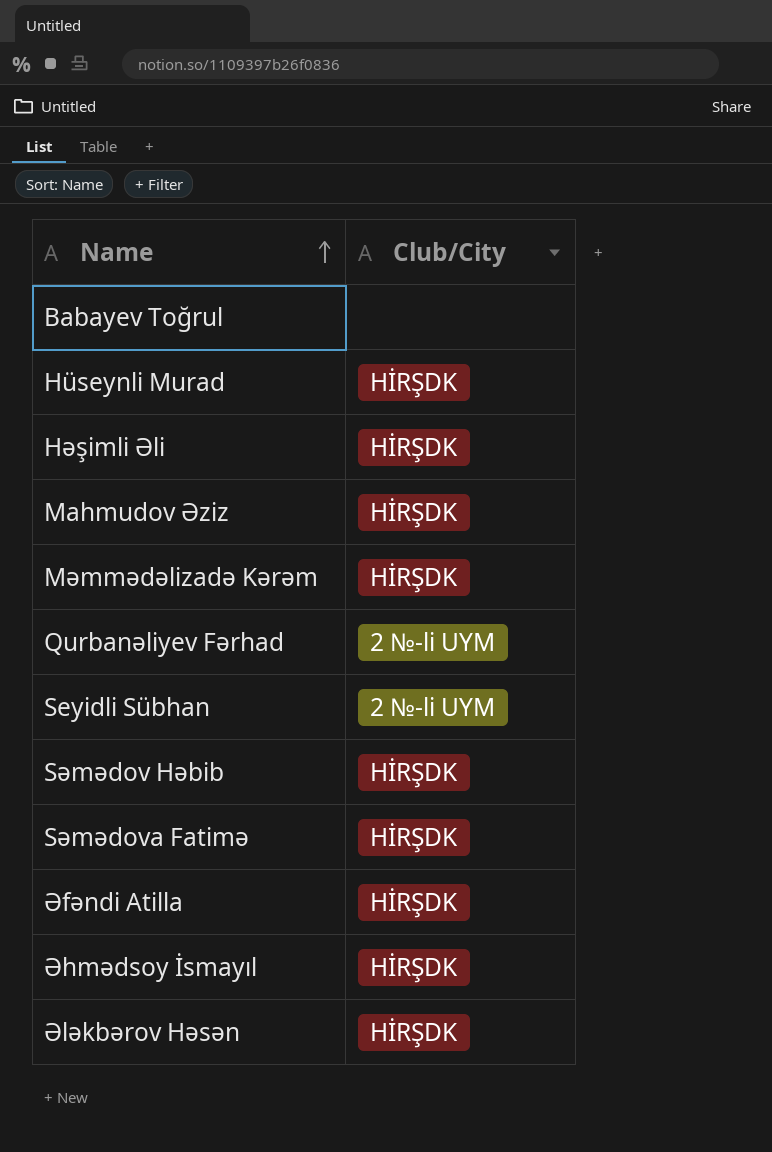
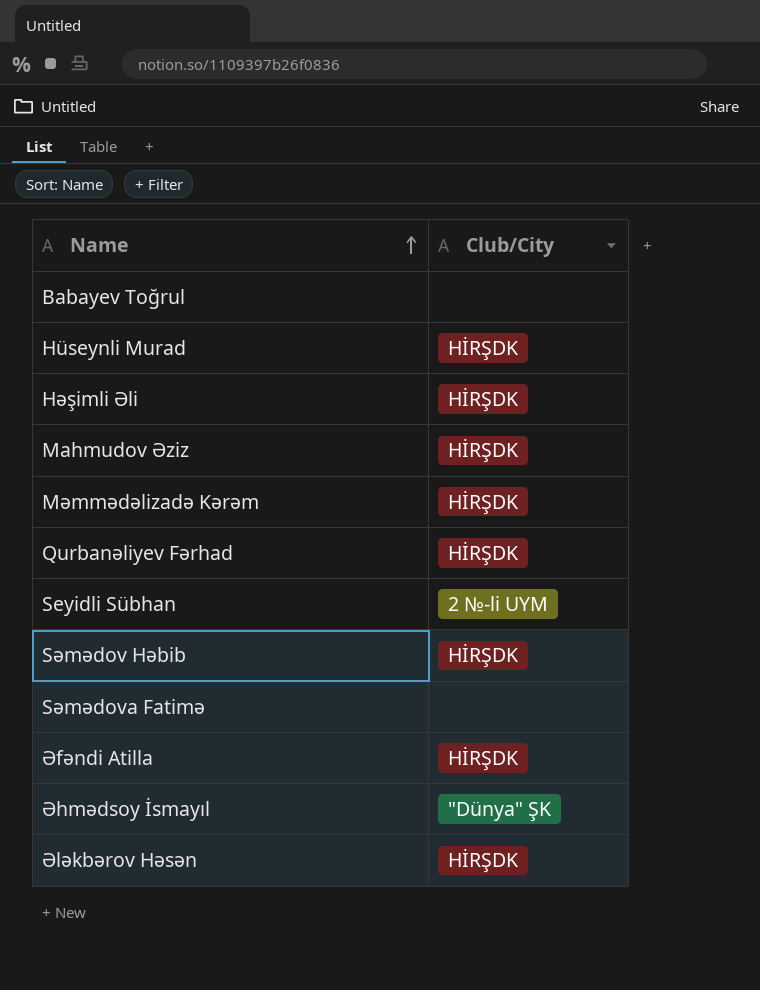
Qurbanəliyev Fərhad | Club/City: 2 №-li UYM -> HİRŞDK
Səmədova Fatimə | Club/City: HİRŞDK -> none
Əhmədsoy İsmayıl | Club/City: HİRŞDK -> "Dünya" ŞK

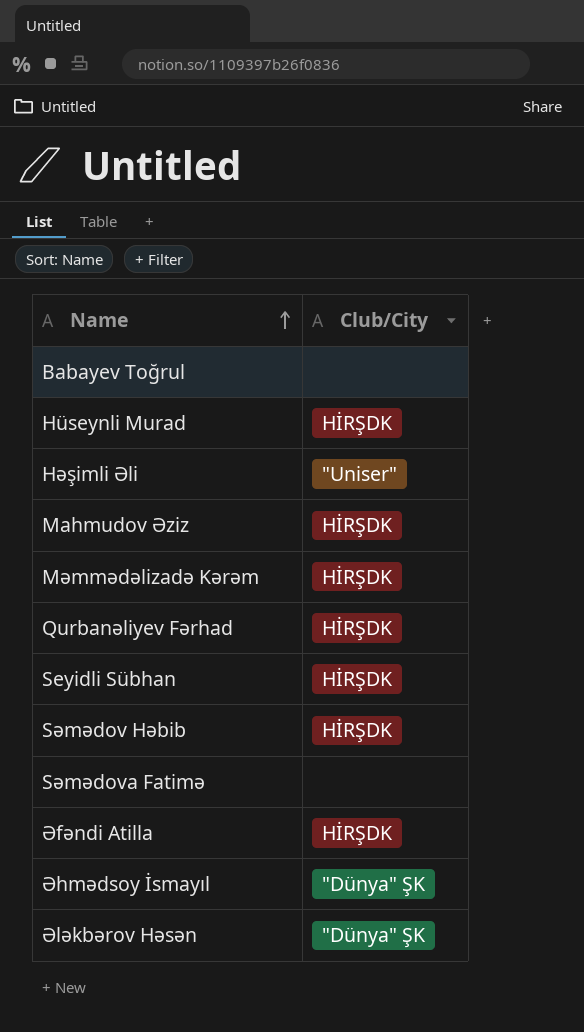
Həşimli Əli | Club/City: HİRŞDK -> "Uniser"
Seyidli Sübhan | Club/City: 2 №-li UYM -> HİRŞDK
Ələkbərov Həsən | Club/City: HİRŞDK -> "Dünya" ŞK

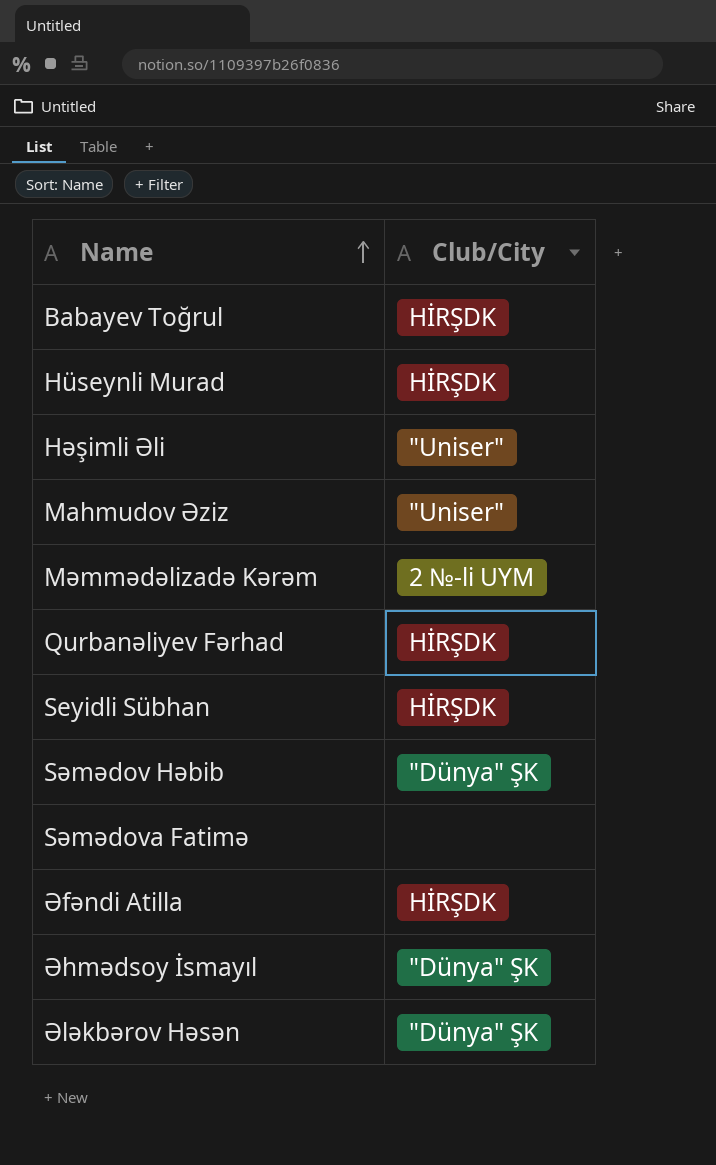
Babayev Toğrul | Club/City: none -> HİRŞDK
Mahmudov Əziz | Club/City: HİRŞDK -> "Uniser"
Məmmədəlizadə Kərəm | Club/City: HİRŞDK -> 2 №-li UYM
Səmədov Həbib | Club/City: HİRŞDK -> "Dünya" ŞK

